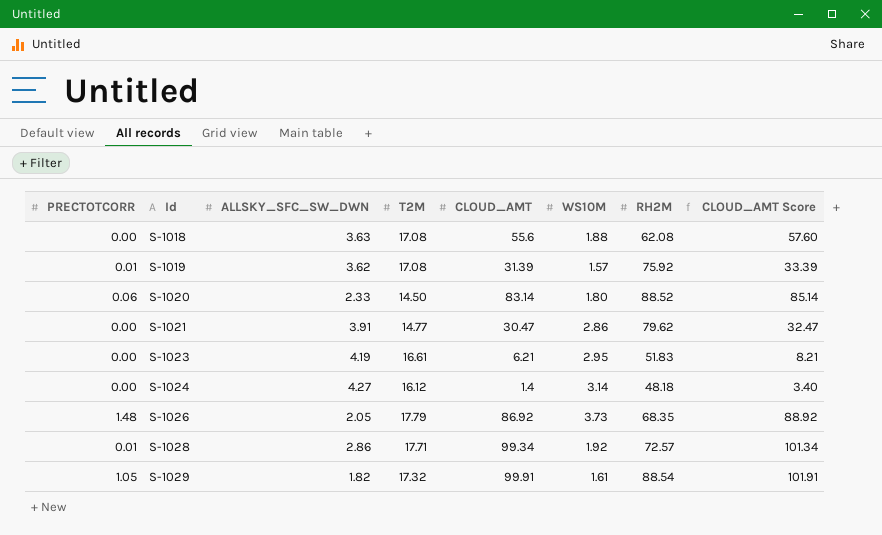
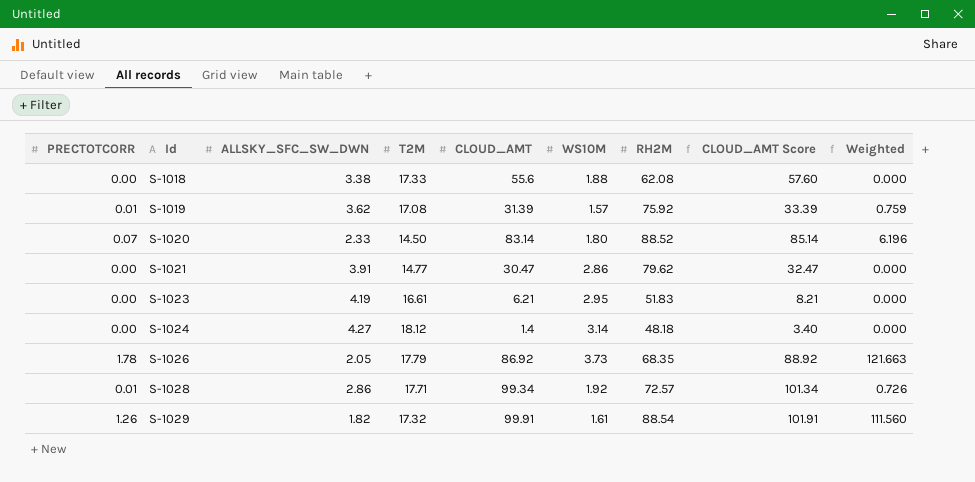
column Weighted | formula: none -> [PRECTOTCORR] * [RH2M]
S-1018 | ALLSKY_SFC_SW_DWN: 3.63 -> 3.38
S-1018 | T2M: 17.08 -> 17.33
S-1020 | PRECTOTCORR: 0.06 -> 0.07
S-1024 | T2M: 16.12 -> 18.12
S-1026 | PRECTOTCORR: 1.48 -> 1.78
S-1029 | PRECTOTCORR: 1.05 -> 1.26

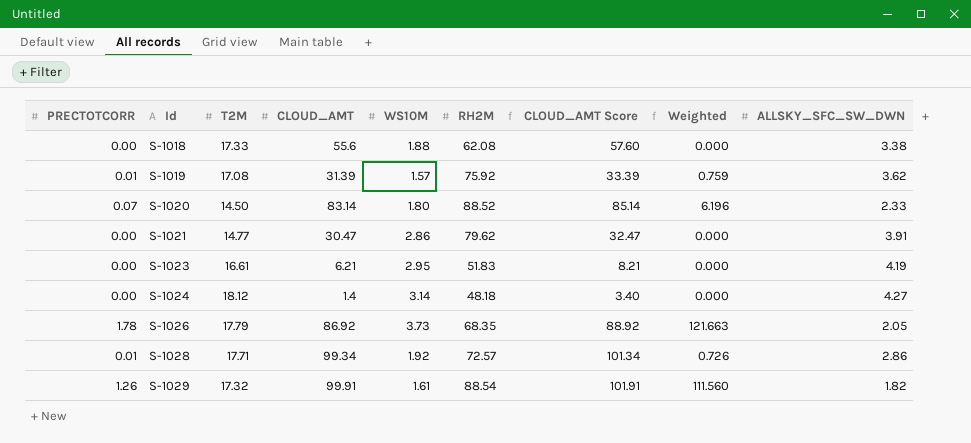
column ALLSKY_SFC_SW_DWN | position: 3 -> 9

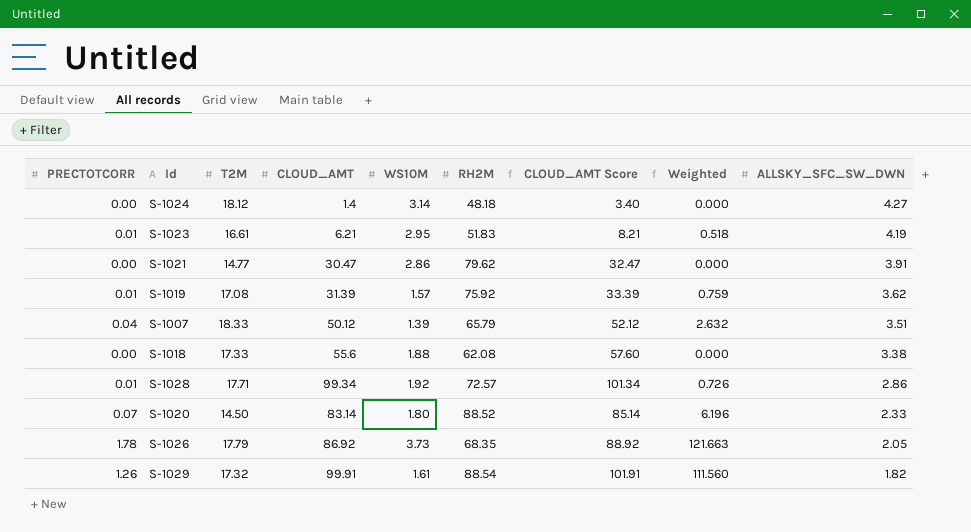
row order: Id ascending -> ALLSKY_SFC_SW_DWN descending
S-1023 | PRECTOTCORR: 0.00 -> 0.01
S-1023 | Weighted: 0.000 -> 0.518
row S-1007: none -> 0.04 | 18.33 | 50.12 | 1.39 | 65.79 | 52.12 | 2.632 | 3.51

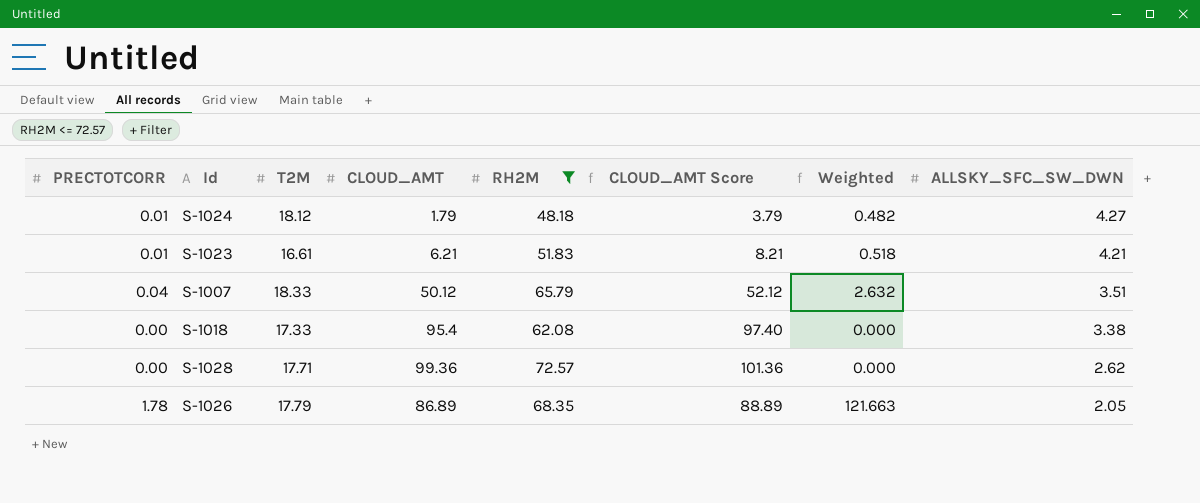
filter: none -> RH2M <= 72.57
column WS10M | position: 5 -> none
S-1024 | PRECTOTCORR: 0.00 -> 0.01
S-1024 | CLOUD_AMT: 1.4 -> 1.79
S-1024 | CLOUD_AMT Score: 3.40 -> 3.79
S-1024 | Weighted: 0.000 -> 0.482
S-1023 | ALLSKY_SFC_SW_DWN: 4.19 -> 4.21
S-1018 | CLOUD_AMT: 55.6 -> 95.4
S-1018 | CLOUD_AMT Score: 57.60 -> 97.40
S-1028 | PRECTOTCORR: 0.01 -> 0.00
S-1028 | CLOUD_AMT: 99.34 -> 99.36
S-1028 | CLOUD_AMT Score: 101.34 -> 101.36
S-1028 | Weighted: 0.726 -> 0.000
S-1028 | ALLSKY_SFC_SW_DWN: 2.86 -> 2.62
S-1026 | CLOUD_AMT: 86.92 -> 86.89
S-1026 | CLOUD_AMT Score: 88.92 -> 88.89

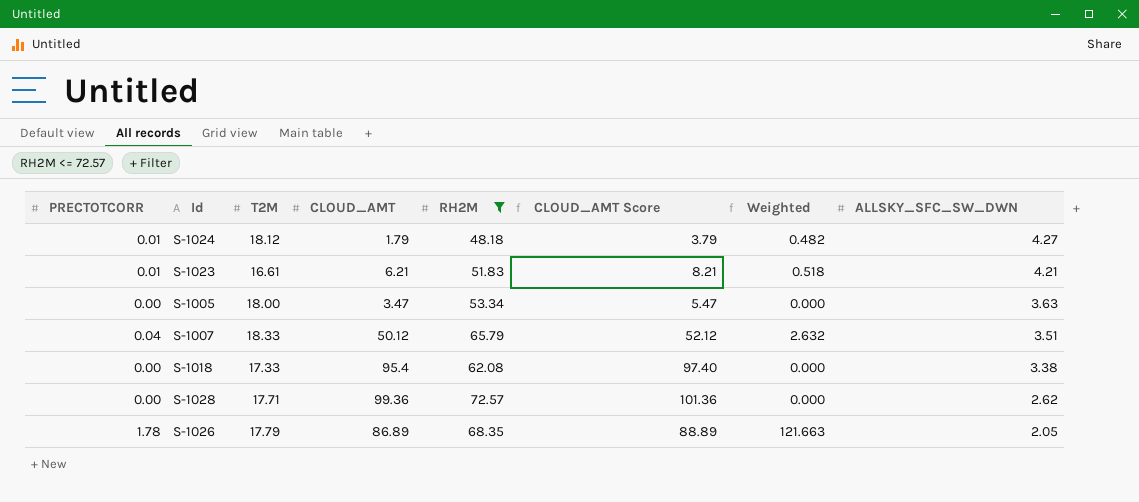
row S-1005: none -> 0.00 | 18.00 | 3.47 | 53.34 | 5.47 | 0.000 | 3.63

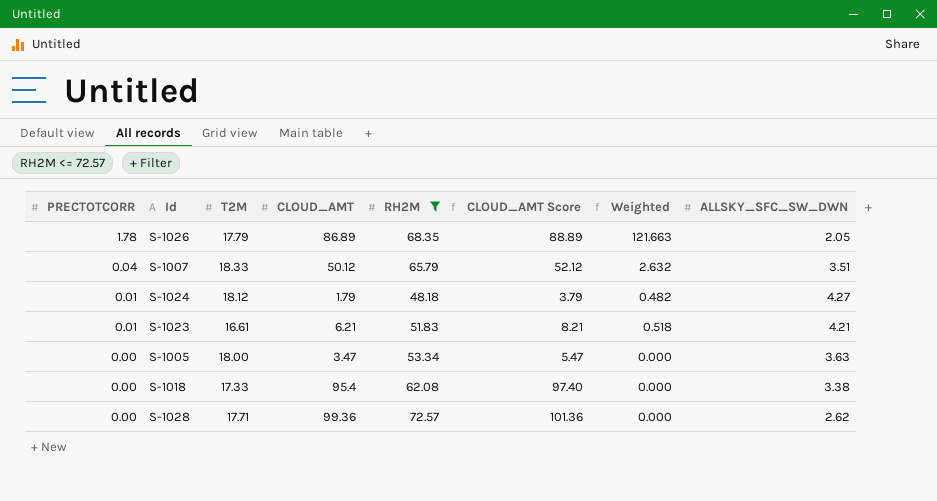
row order: ALLSKY_SFC_SW_DWN descending -> PRECTOTCORR descending

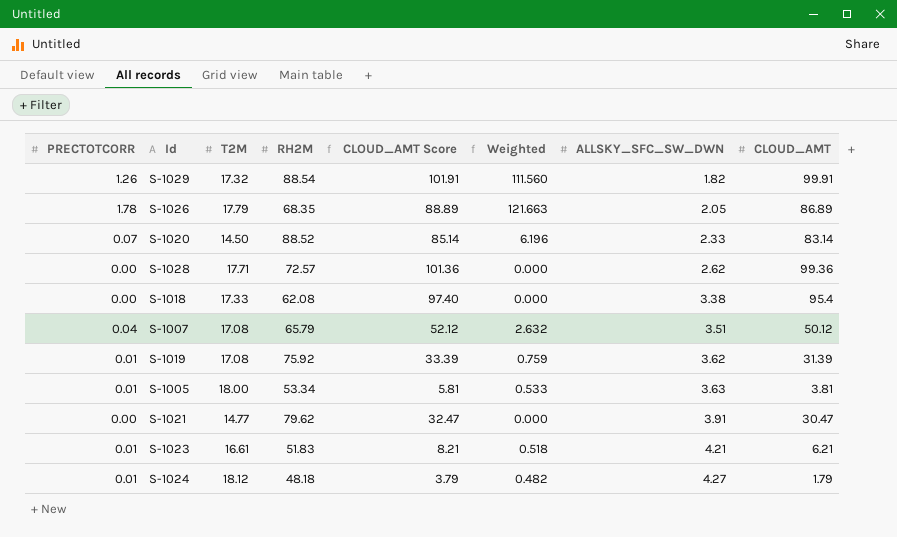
filter: RH2M <= 72.57 -> none
row order: PRECTOTCORR descending -> ALLSKY_SFC_SW_DWN ascending
column CLOUD_AMT | position: 4 -> 8
S-1007 | T2M: 18.33 -> 17.08
S-1005 | PRECTOTCORR: 0.00 -> 0.01
S-1005 | CLOUD_AMT Score: 5.47 -> 5.81
S-1005 | Weighted: 0.000 -> 0.533
S-1005 | CLOUD_AMT: 3.47 -> 3.81

